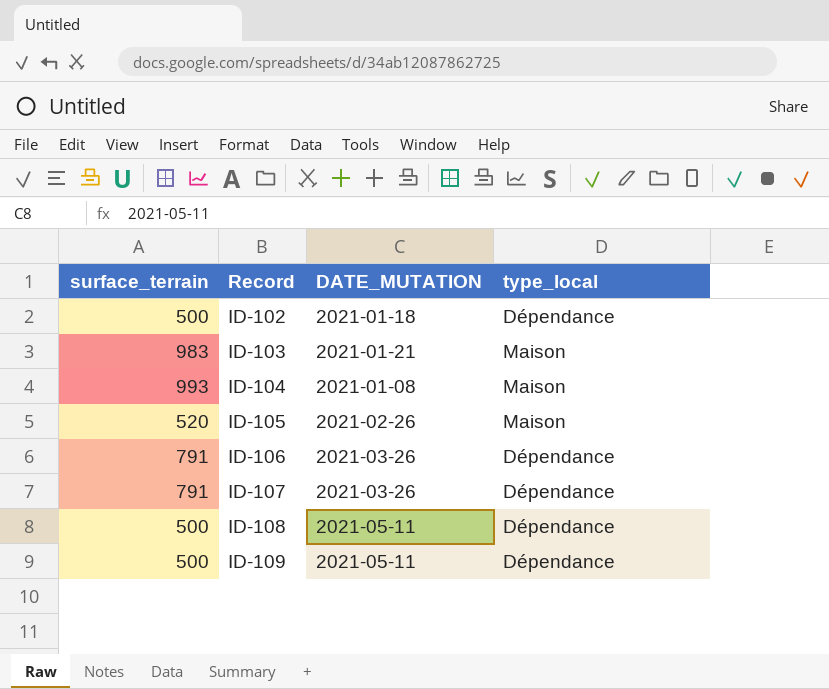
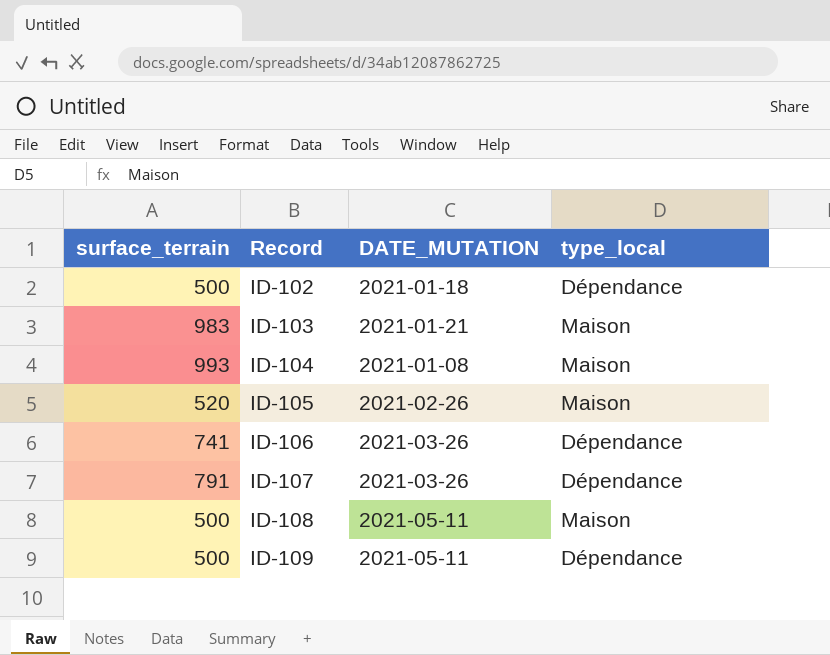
ID-106 | surface_terrain: 791 -> 741
ID-108 | type_local: Dépendance -> Maison

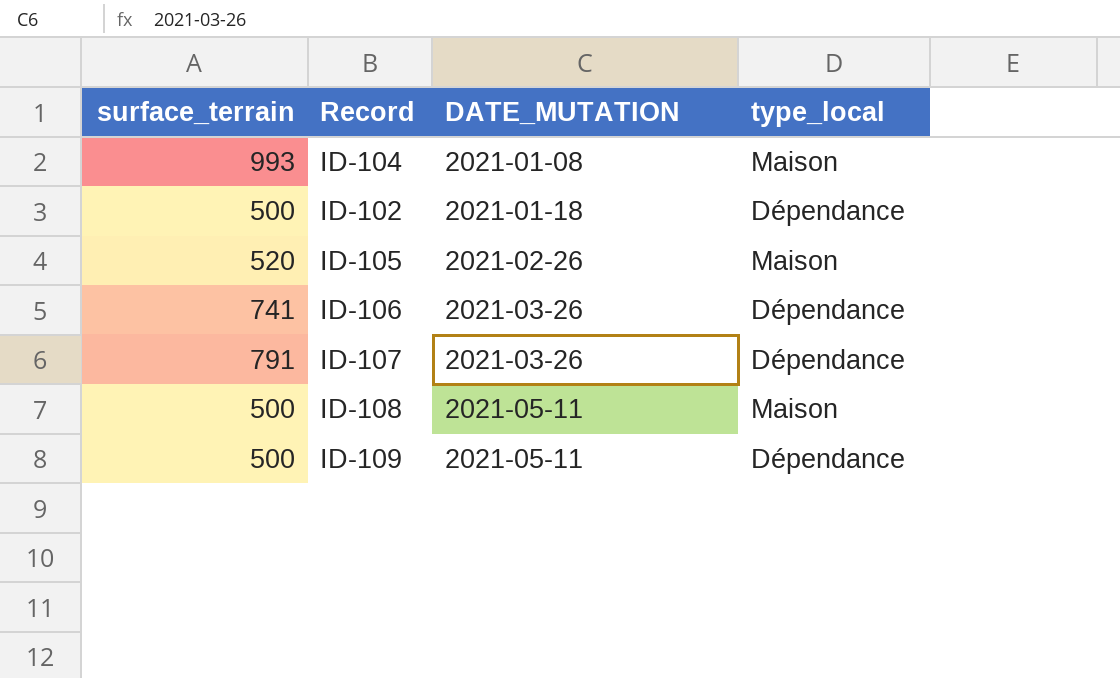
row order: Record ascending -> DATE_MUTATION ascending
row ID-103: 983 | 2021-01-21 | Maison -> none

